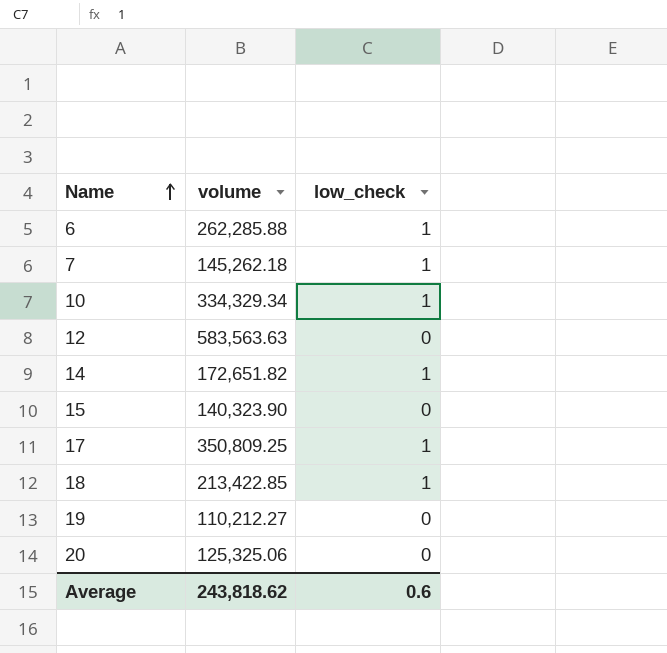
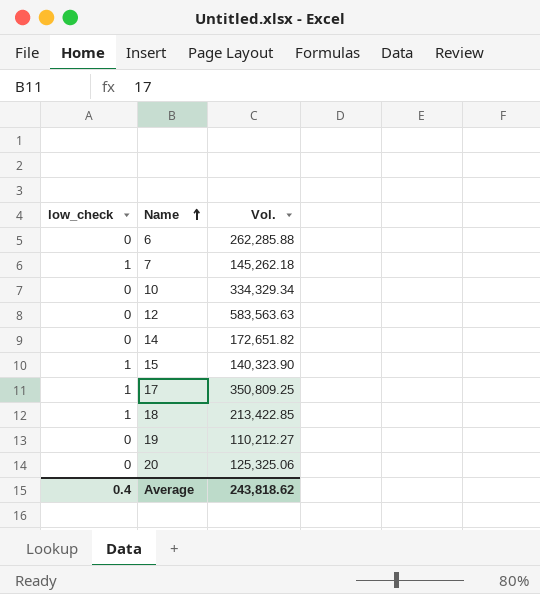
column low_check | position: 3 -> 1
column name: volume -> Vol.
6 | low_check: 1 -> 0
10 | low_check: 1 -> 0
14 | low_check: 1 -> 0
15 | low_check: 0 -> 1
Average | low_check: 0.6 -> 0.4

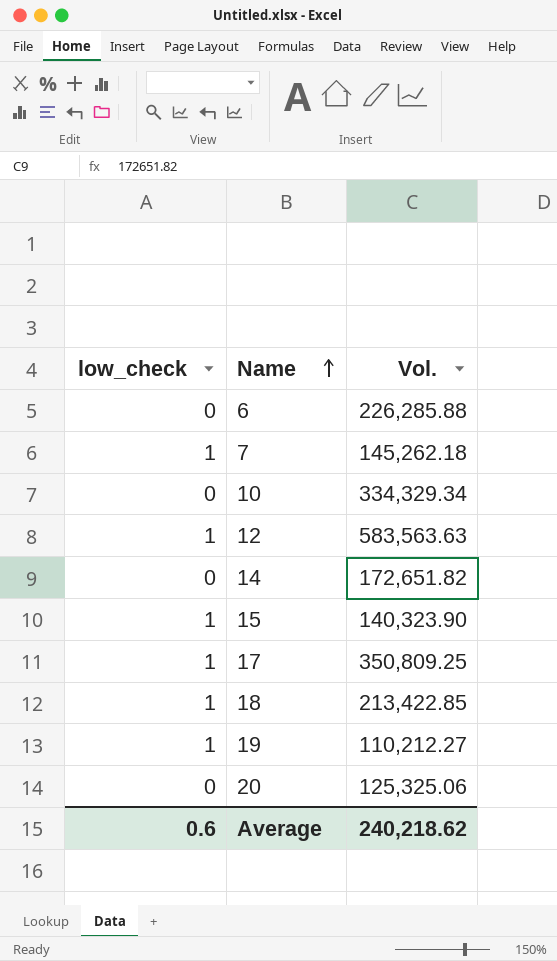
6 | Vol.: 262,285.88 -> 226,285.88
12 | low_check: 0 -> 1
19 | low_check: 0 -> 1
Average | low_check: 0.4 -> 0.6
Average | Vol.: 243,818.62 -> 240,218.62

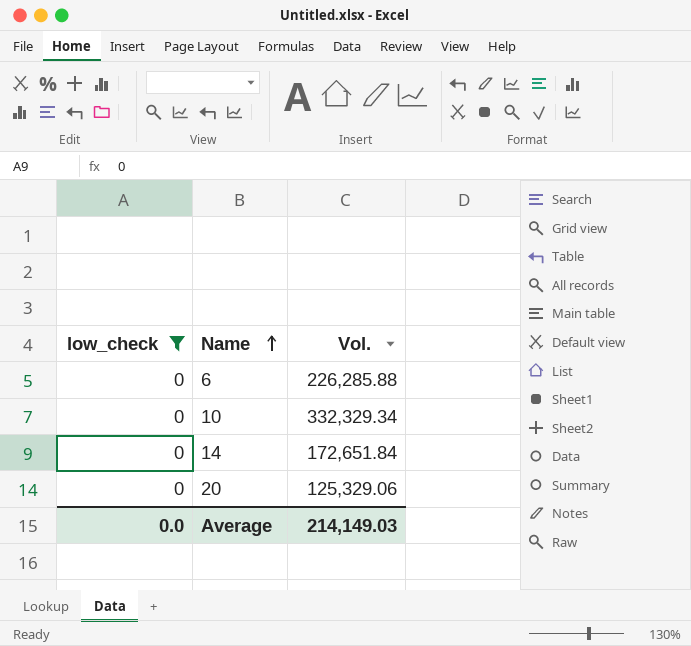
filter: none -> low_check = 0
10 | Vol.: 334,329.34 -> 332,329.34
14 | Vol.: 172,651.82 -> 172,651.84
20 | Vol.: 125,325.06 -> 125,329.06
Average | low_check: 0.6 -> 0.0
Average | Vol.: 240,218.62 -> 214,149.03

